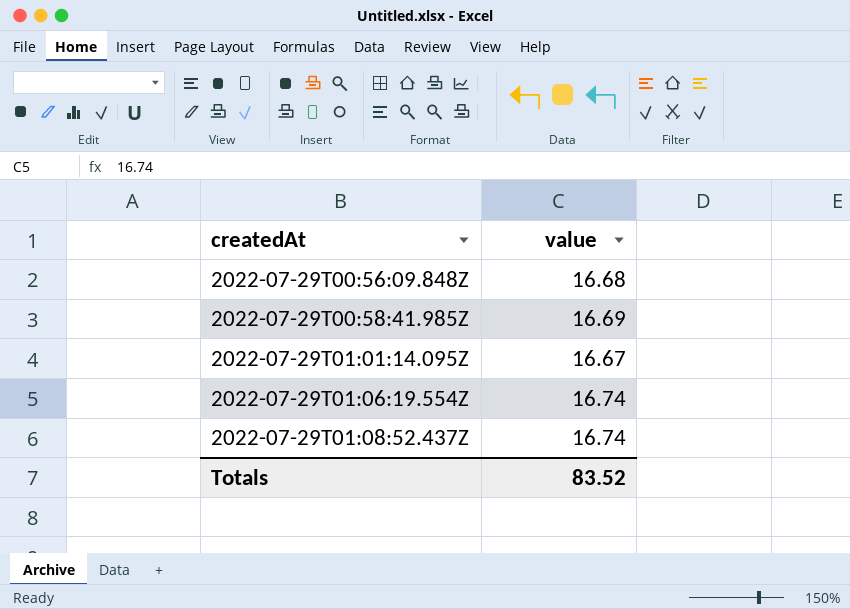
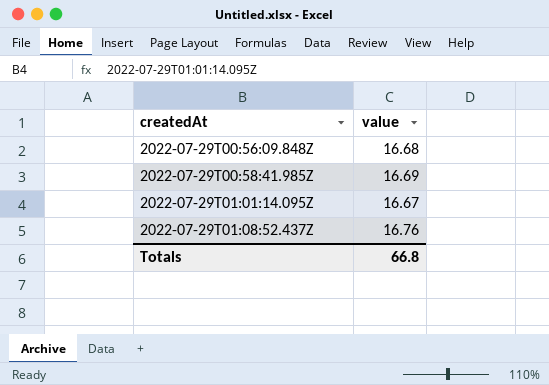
row 2022-07-29T01:06:19.554Z: 16.74 -> none
2022-07-29T01:08:52.437Z | value: 16.74 -> 16.76
Totals | value: 83.52 -> 66.8

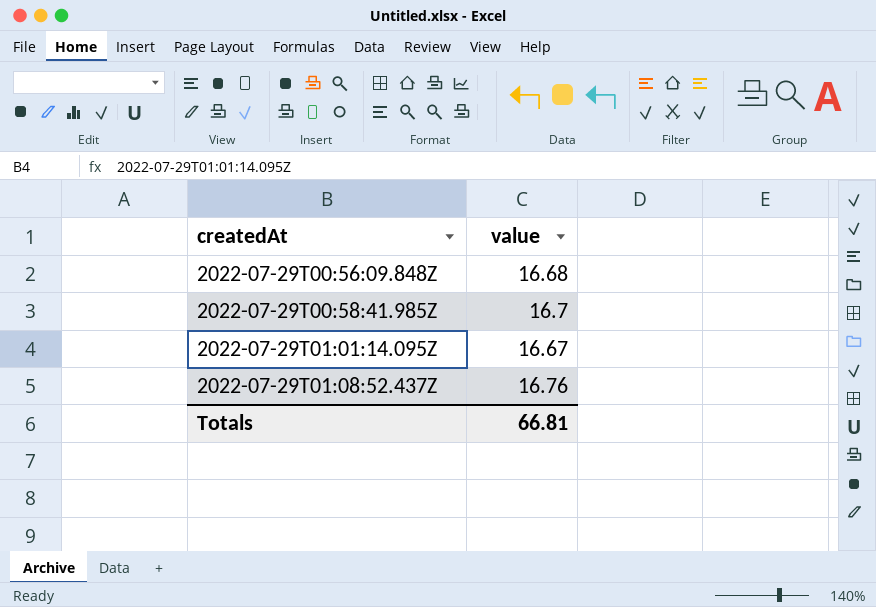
2022-07-29T00:58:41.985Z | value: 16.69 -> 16.7
Totals | value: 66.8 -> 66.81

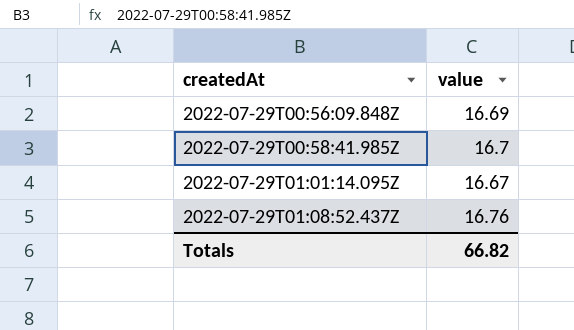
2022-07-29T00:56:09.848Z | value: 16.68 -> 16.69
Totals | value: 66.81 -> 66.82

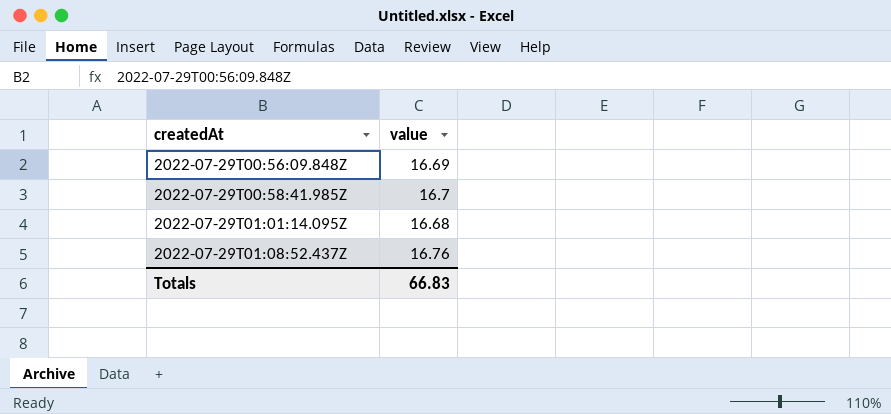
2022-07-29T01:01:14.095Z | value: 16.67 -> 16.68
Totals | value: 66.82 -> 66.83

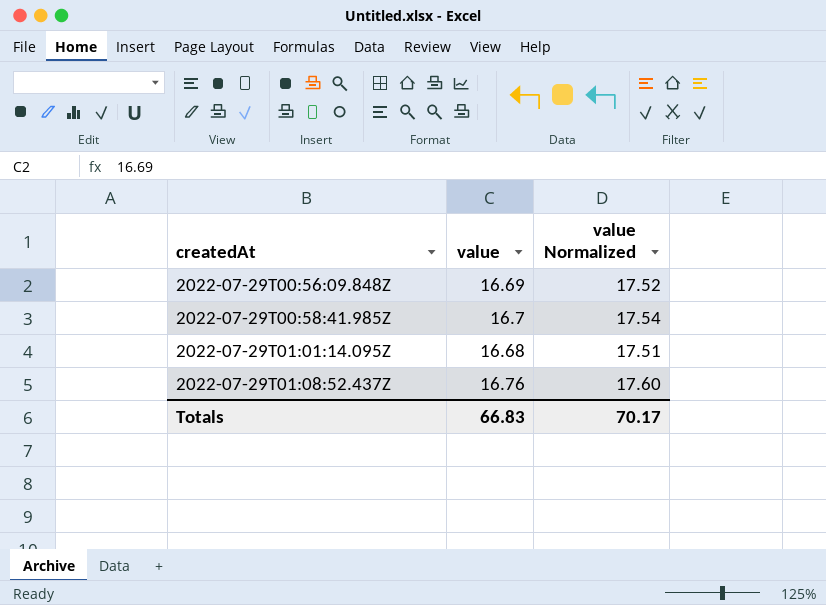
column value Normalized | formula: none -> [value] * 1.05

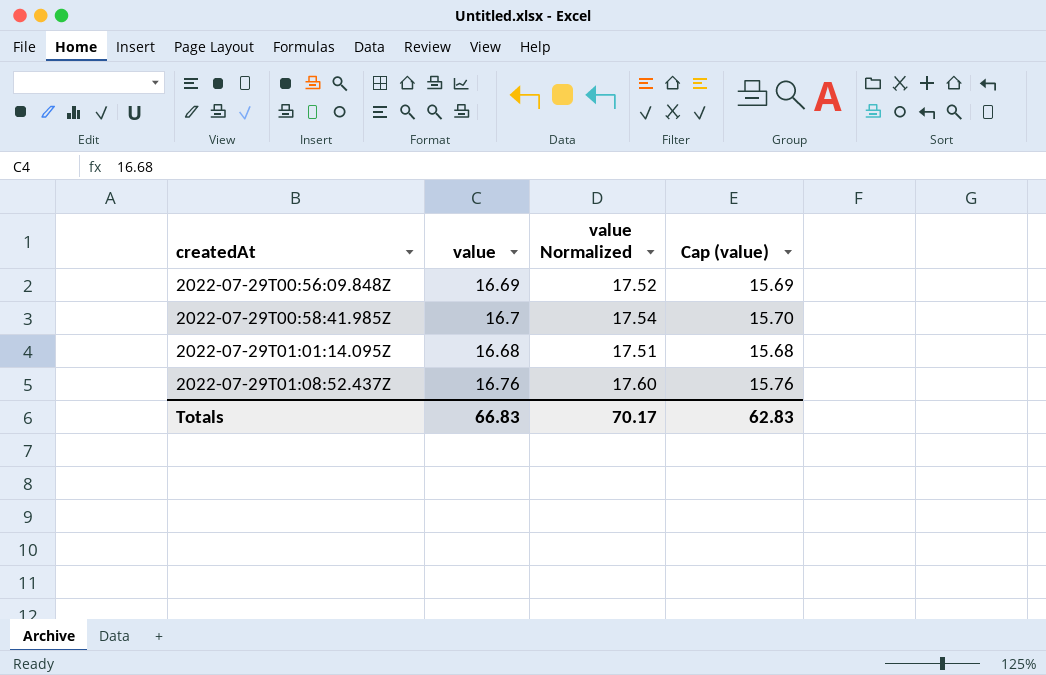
column Cap (value) | formula: none -> [value] - 1

